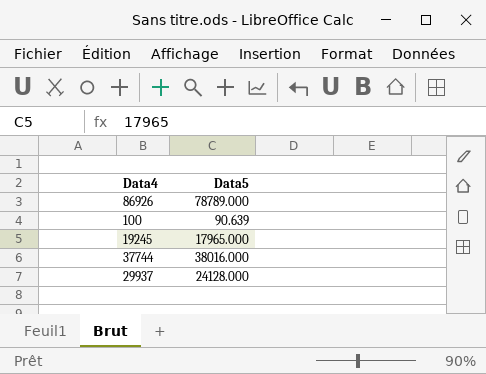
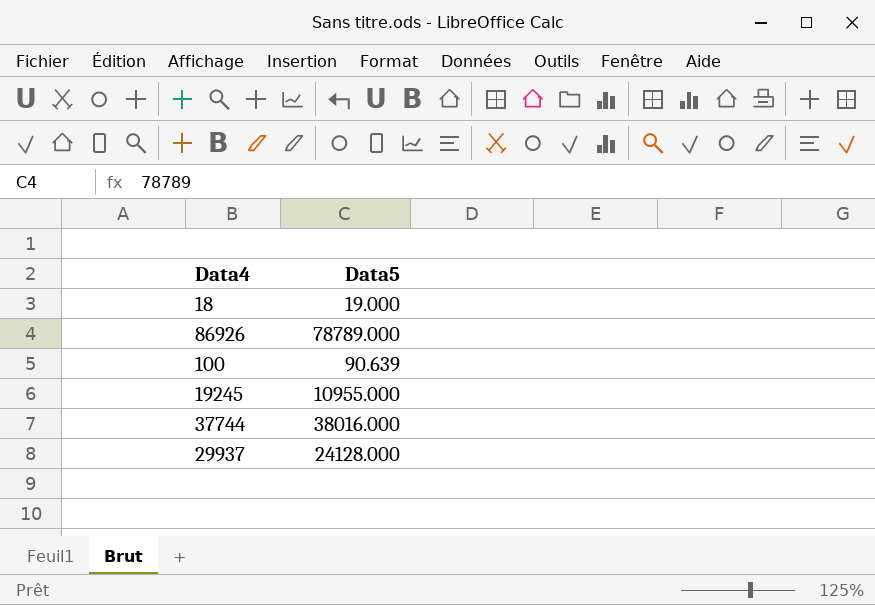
row 18: none -> 19.000
19245 | Data5: 17965.000 -> 10955.000

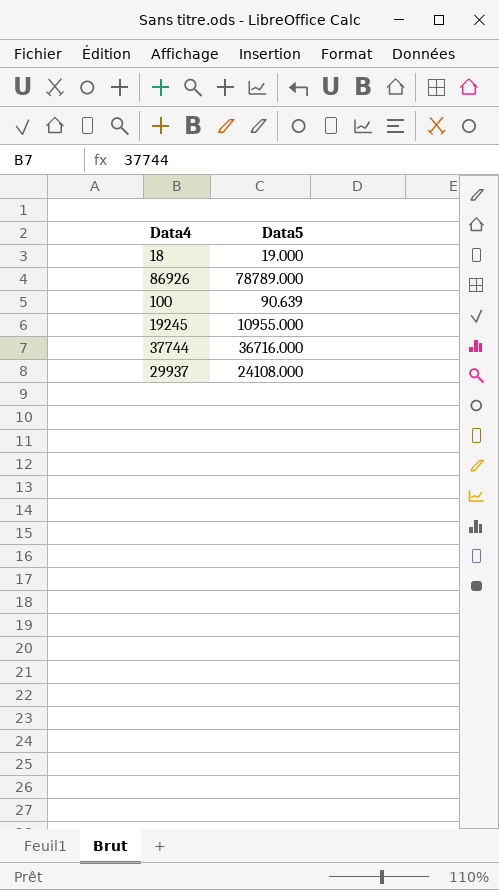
37744 | Data5: 38016.000 -> 36716.000
29937 | Data5: 24128.000 -> 24108.000

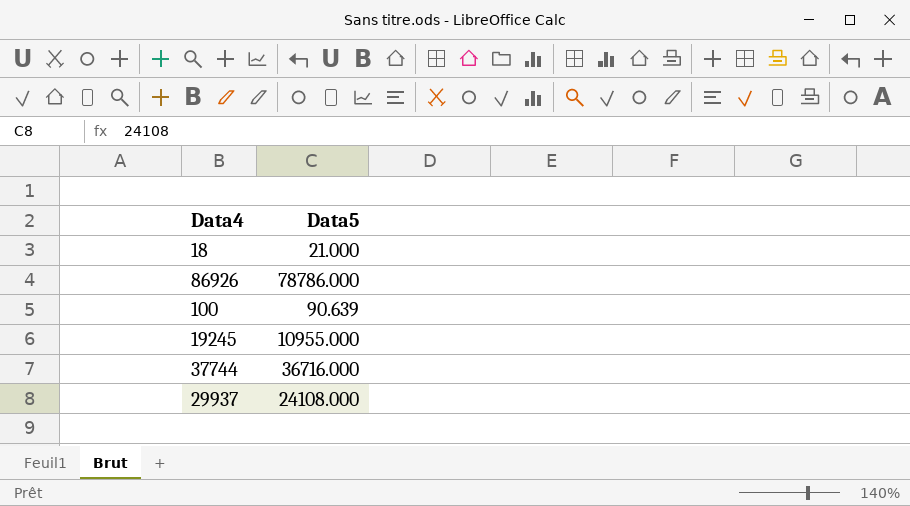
18 | Data5: 19.000 -> 21.000
86926 | Data5: 78789.000 -> 78786.000

